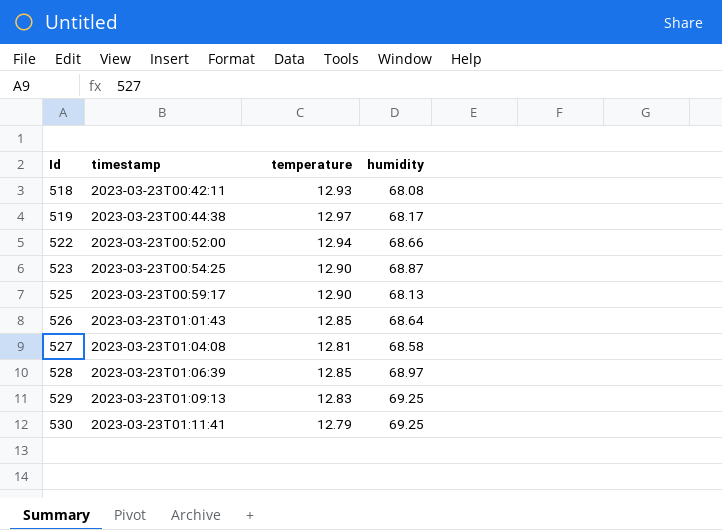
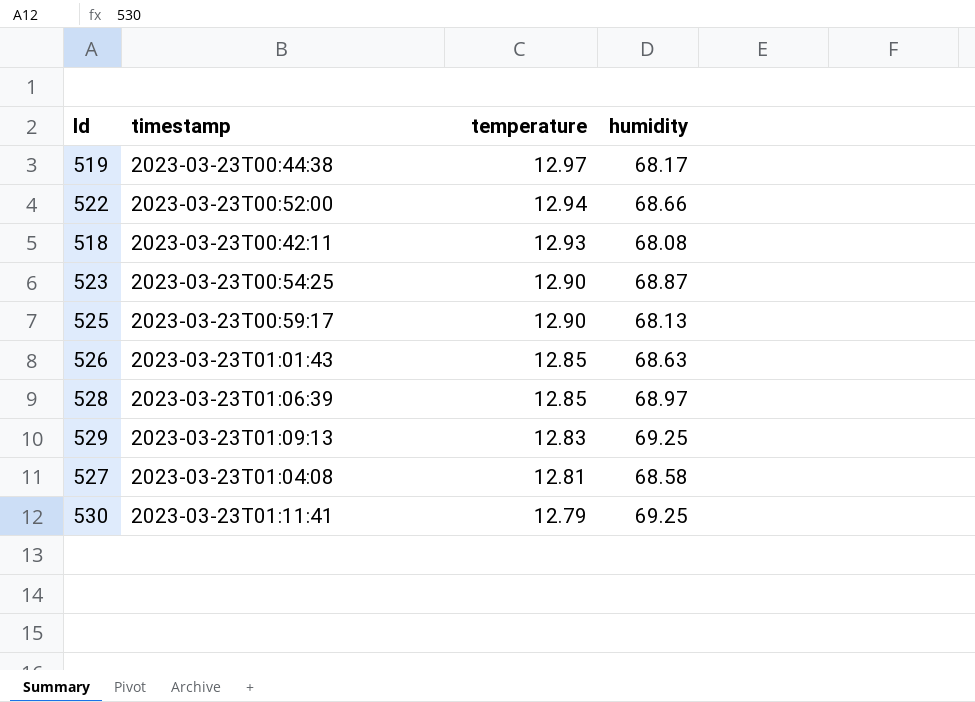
row order: Id ascending -> temperature descending
526 | humidity: 68.64 -> 68.63

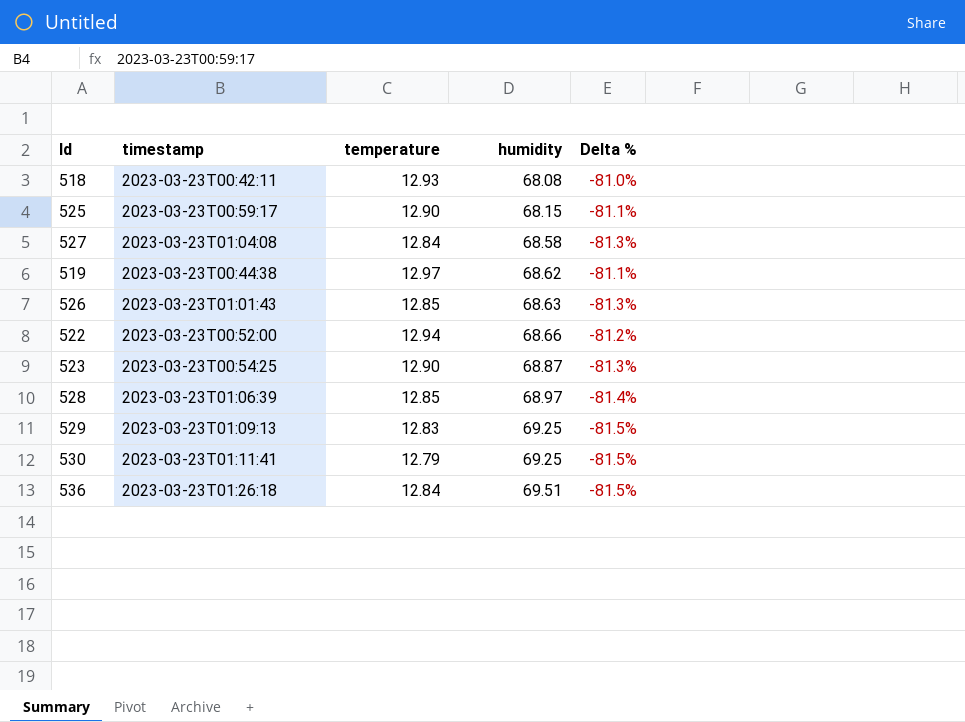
row order: temperature descending -> humidity ascending
column Delta % | formula: none -> ([temperature] - [humidity]) / [humidity]
525 | humidity: 68.13 -> 68.15
527 | temperature: 12.81 -> 12.84
519 | humidity: 68.17 -> 68.62
row 536: none -> 2023-03-23T01:26:18 | 12.84 | 69.51 | -81.5%

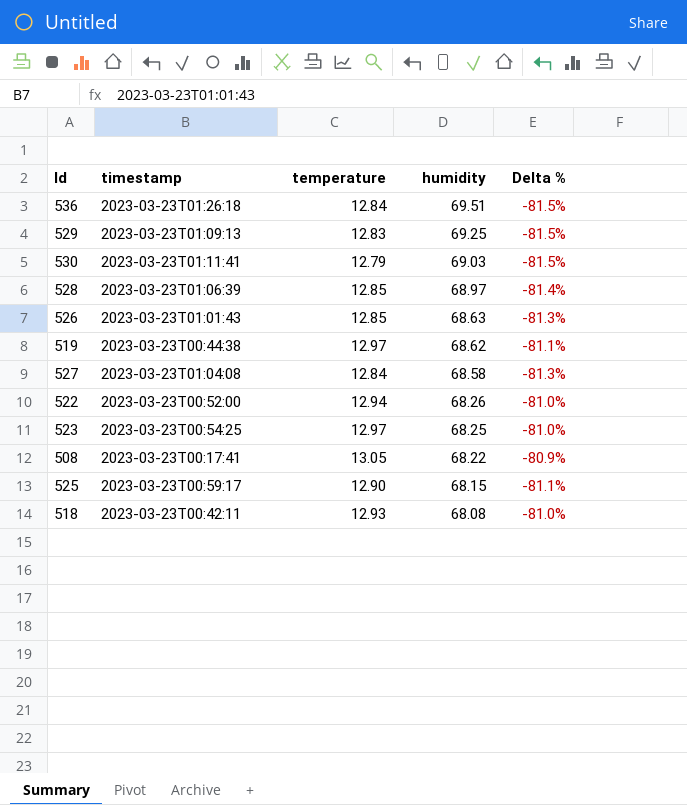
row order: humidity ascending -> humidity descending
530 | humidity: 69.25 -> 69.03
522 | humidity: 68.66 -> 68.26
522 | Delta %: -81.2% -> -81.0%
523 | temperature: 12.90 -> 12.97
523 | humidity: 68.87 -> 68.25
523 | Delta %: -81.3% -> -81.0%
row 508: none -> 2023-03-23T00:17:41 | 13.05 | 68.22 | -80.9%

